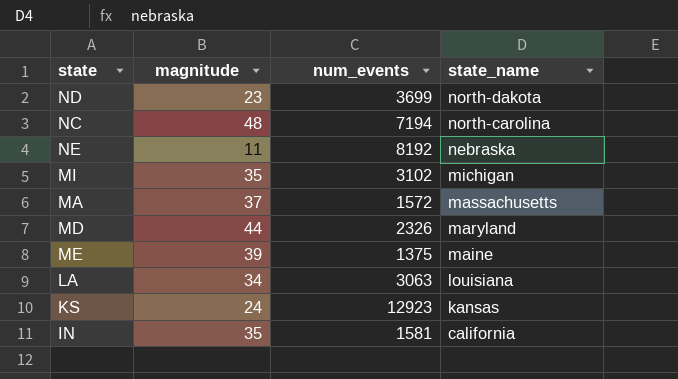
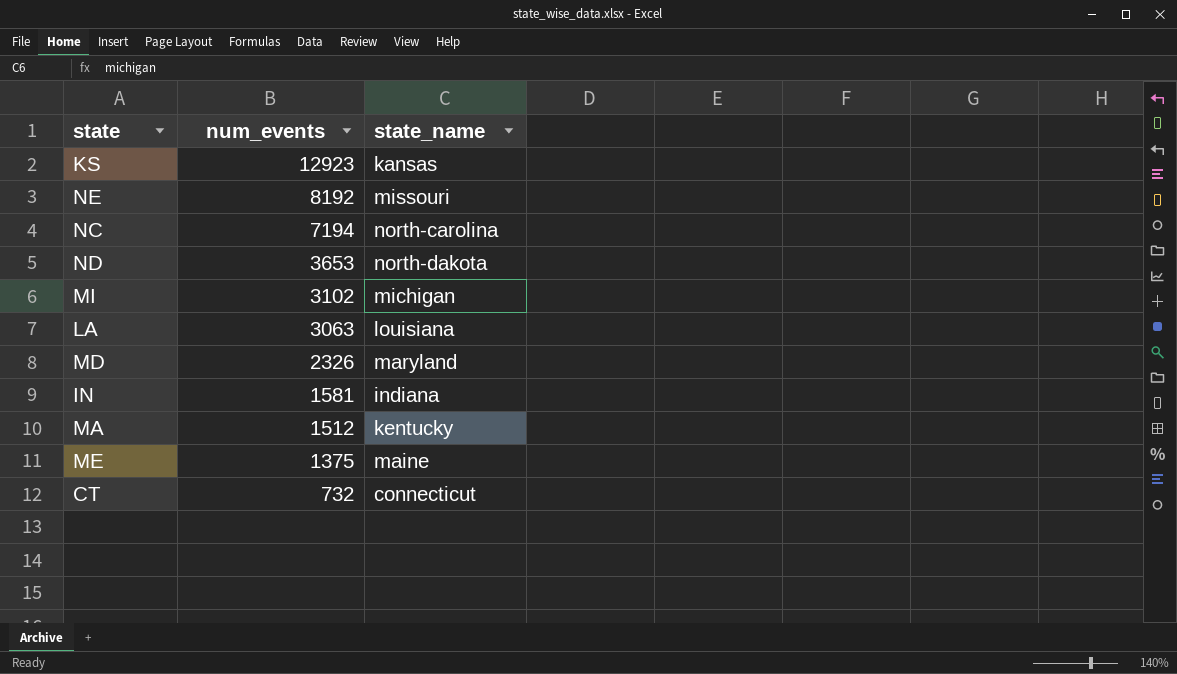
row order: state_name descending -> num_events descending
column magnitude | position: 2 -> none
NE | state_name: nebraska -> missouri
ND | num_events: 3699 -> 3653
IN | state_name: california -> indiana
MA | num_events: 1572 -> 1512
MA | state_name: massachusetts -> kentucky
row CT: none -> 732 | connecticut

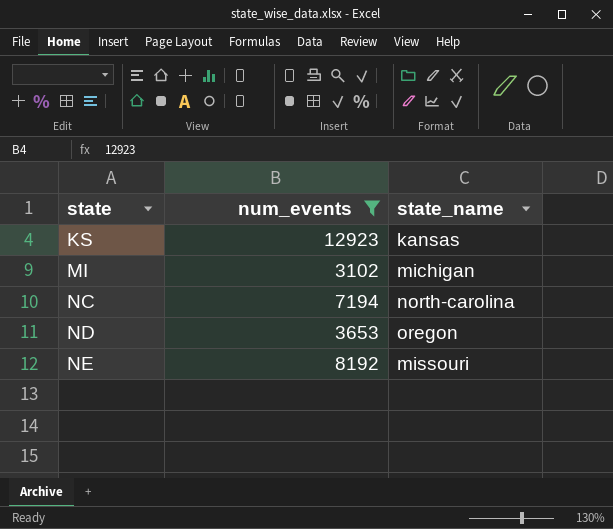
filter: none -> num_events >= 3102
row order: num_events descending -> state ascending
ND | state_name: north-dakota -> oregon

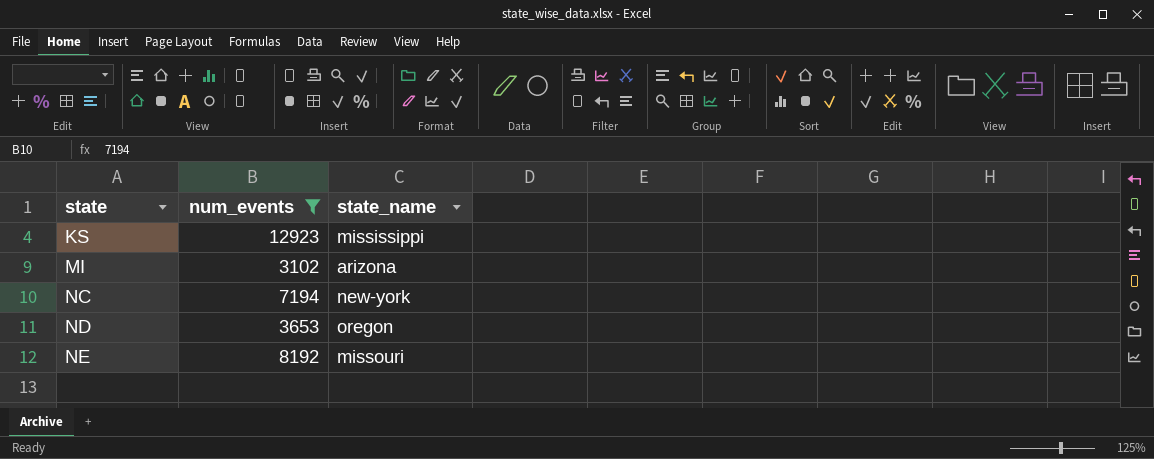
KS | state_name: kansas -> mississippi
MI | state_name: michigan -> arizona
NC | state_name: north-carolina -> new-york

